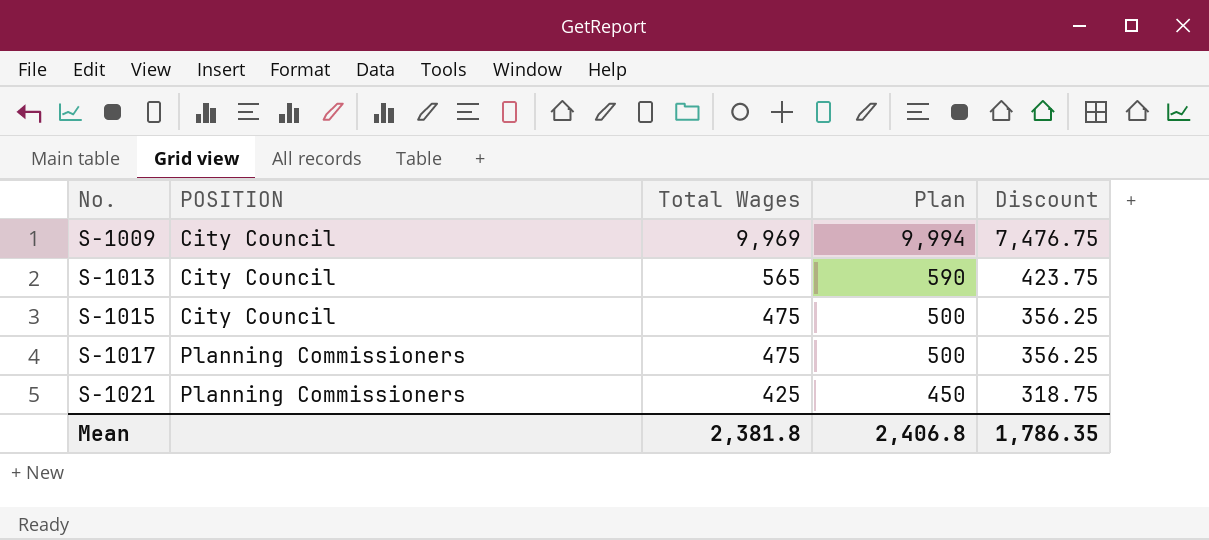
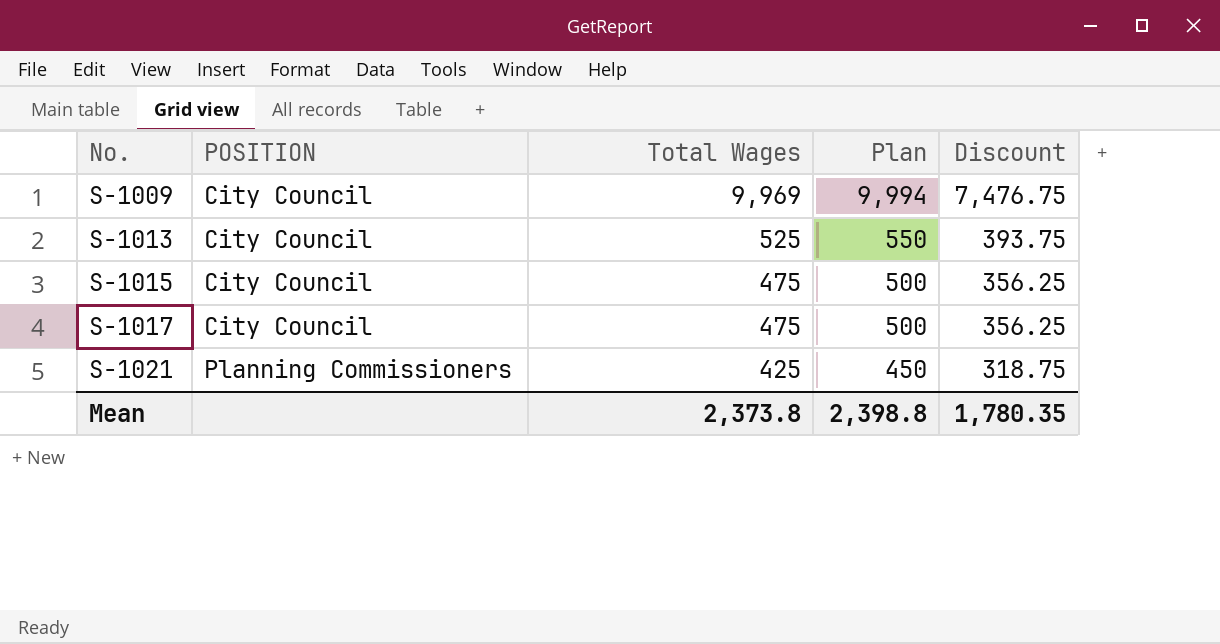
S-1013 | Total Wages: 565 -> 525
S-1013 | Plan: 590 -> 550
S-1013 | Discount: 423.75 -> 393.75
S-1017 | POSITION: Planning Commissioners -> City Council
Mean | Total Wages: 2,381.8 -> 2,373.8
Mean | Plan: 2,406.8 -> 2,398.8
Mean | Discount: 1,786.35 -> 1,780.35

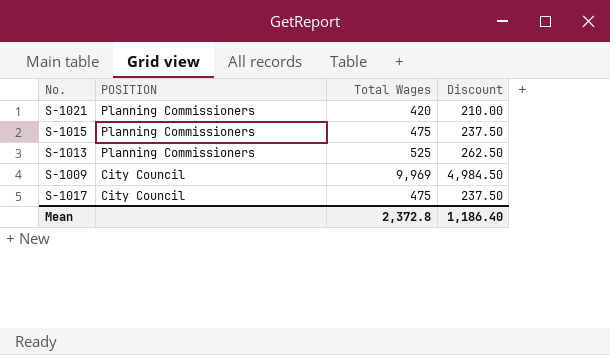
row order: No. ascending -> POSITION descending
column Plan | formula: [Total Wages] + 25 -> none
column Discount | formula: [Total Wages] * 0.75 -> [Total Wages] * 0.5
S-1021 | Total Wages: 425 -> 420
S-1015 | POSITION: City Council -> Planning Commissioners
S-1013 | POSITION: City Council -> Planning Commissioners
Mean | Total Wages: 2,373.8 -> 2,372.8
Mean | Discount: 1,780.35 -> 1,186.40

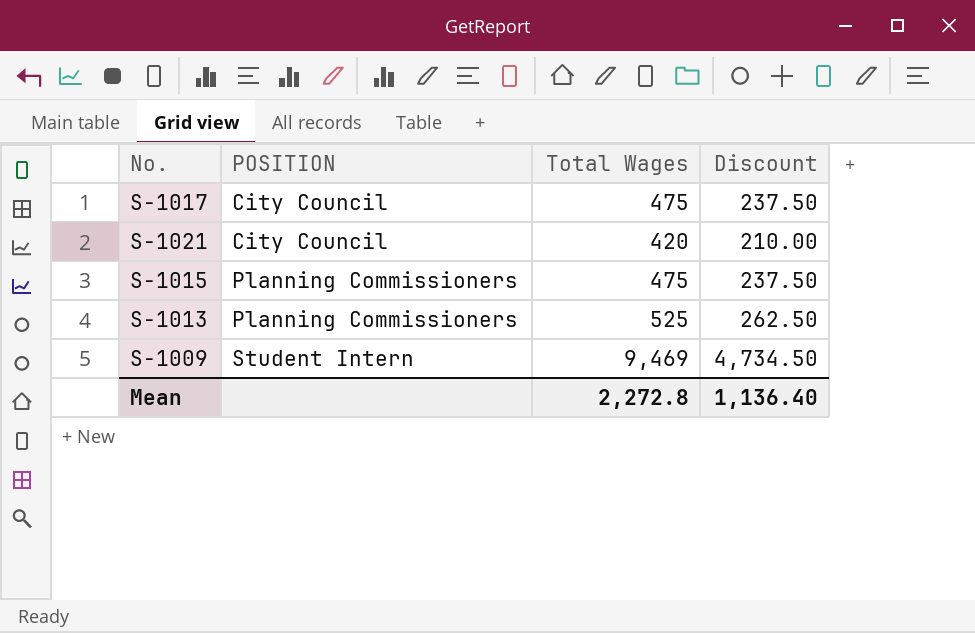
row order: POSITION descending -> POSITION ascending
S-1021 | POSITION: Planning Commissioners -> City Council
S-1009 | POSITION: City Council -> Student Intern
S-1009 | Total Wages: 9,969 -> 9,469
S-1009 | Discount: 4,984.50 -> 4,734.50
Mean | Total Wages: 2,372.8 -> 2,272.8
Mean | Discount: 1,186.40 -> 1,136.40

